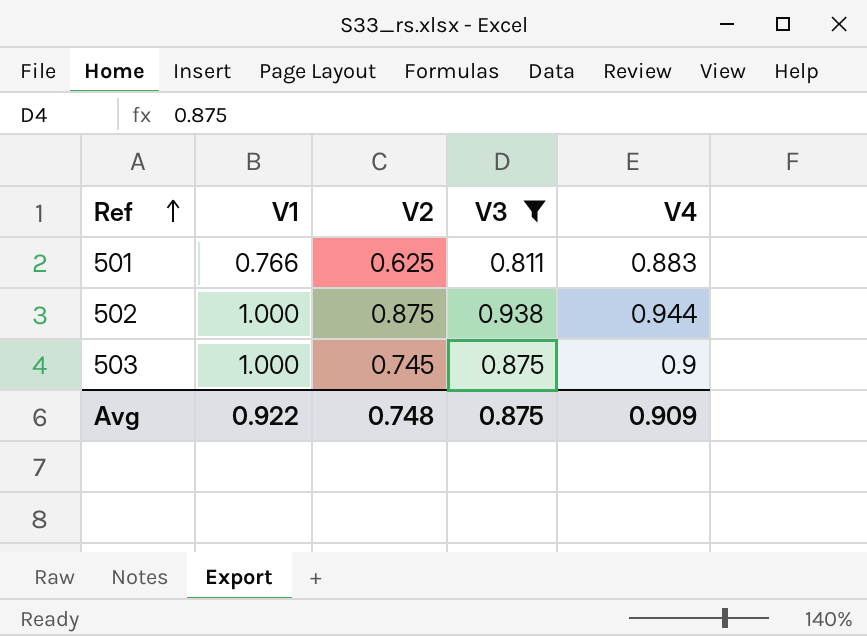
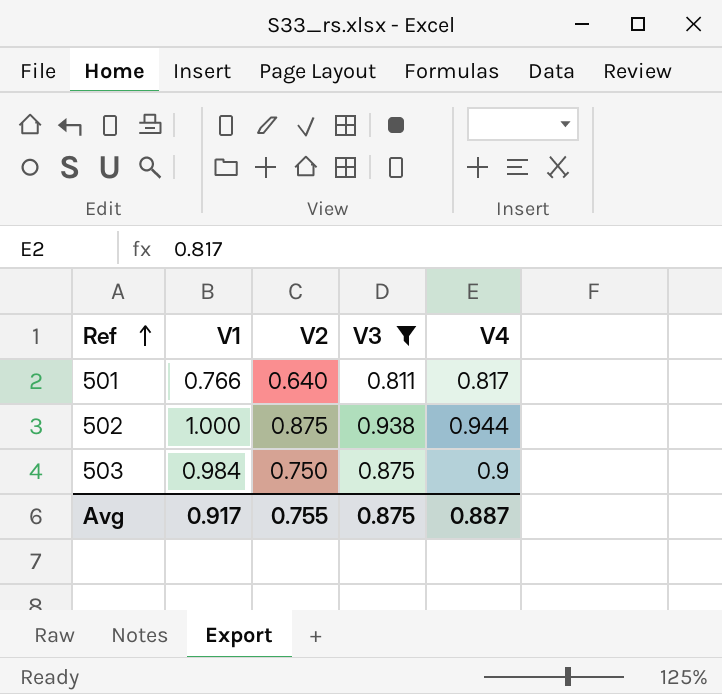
501 | V2: 0.625 -> 0.640
501 | V4: 0.883 -> 0.817
503 | V1: 1.000 -> 0.984
503 | V2: 0.745 -> 0.750
Avg | V1: 0.922 -> 0.917
Avg | V2: 0.748 -> 0.755
Avg | V4: 0.909 -> 0.887

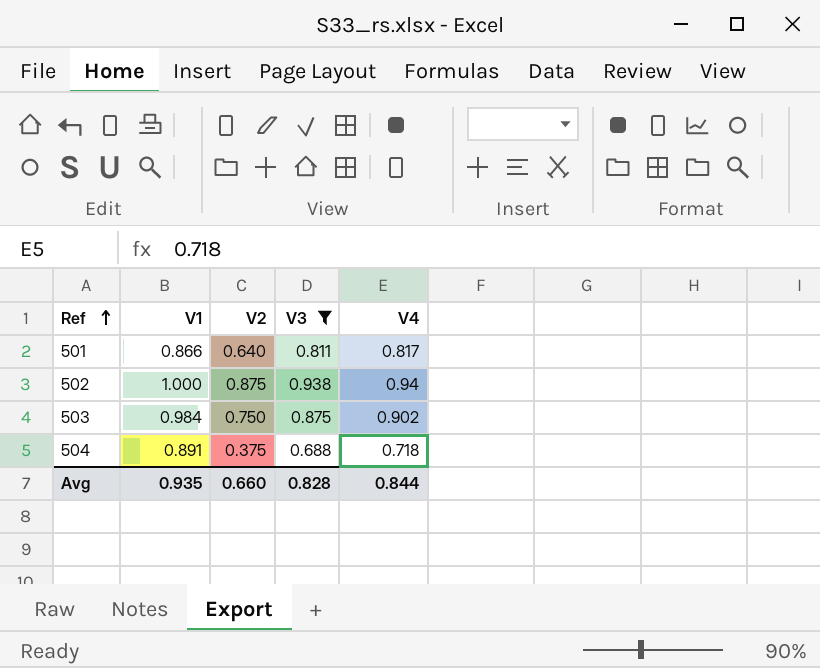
501 | V1: 0.766 -> 0.866
502 | V4: 0.944 -> 0.94
503 | V4: 0.9 -> 0.902
row 504: none -> 0.891 | 0.375 | 0.688 | 0.718
Avg | V1: 0.917 -> 0.935
Avg | V2: 0.755 -> 0.660
Avg | V3: 0.875 -> 0.828
Avg | V4: 0.887 -> 0.844

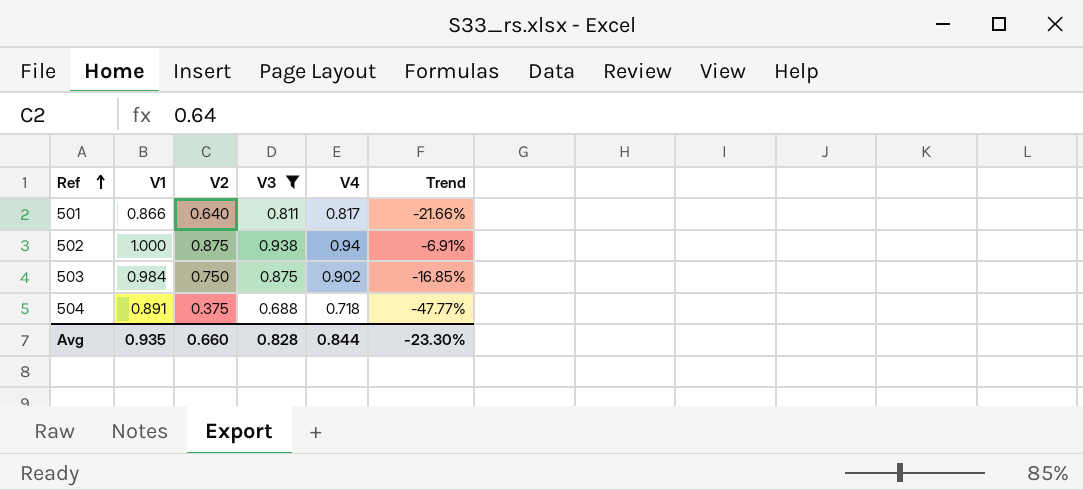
column Trend | formula: none -> ([V2] - [V4]) / [V4]

